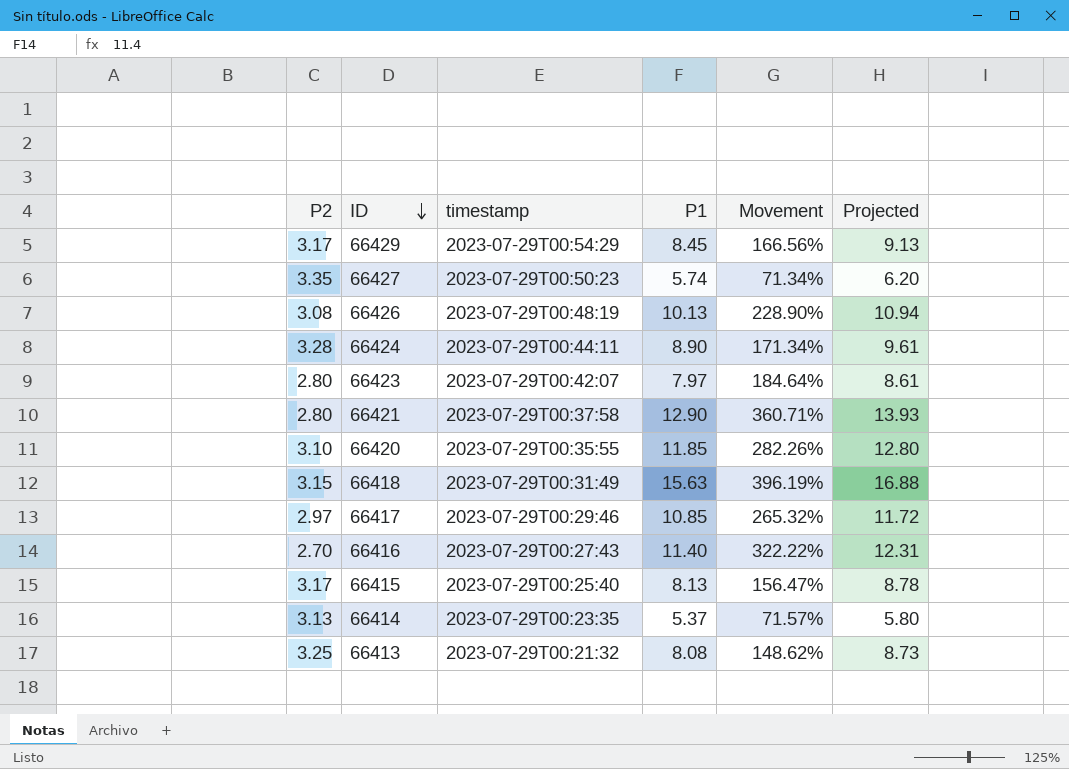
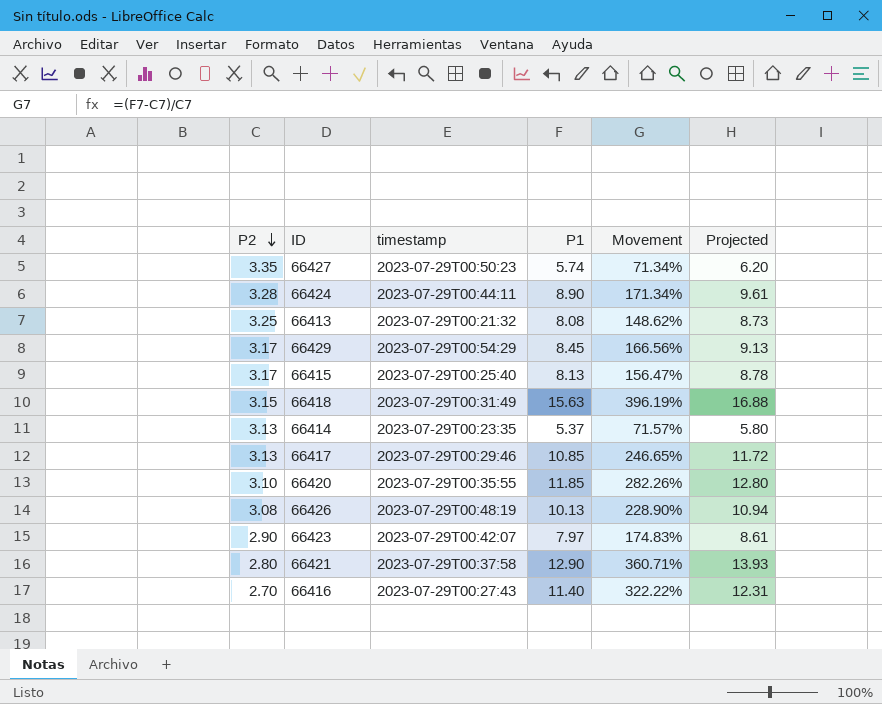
row order: ID descending -> P2 descending
66417 | P2: 2.97 -> 3.13
66417 | Movement: 265.32% -> 246.65%
66423 | P2: 2.80 -> 2.90
66423 | Movement: 184.64% -> 174.83%

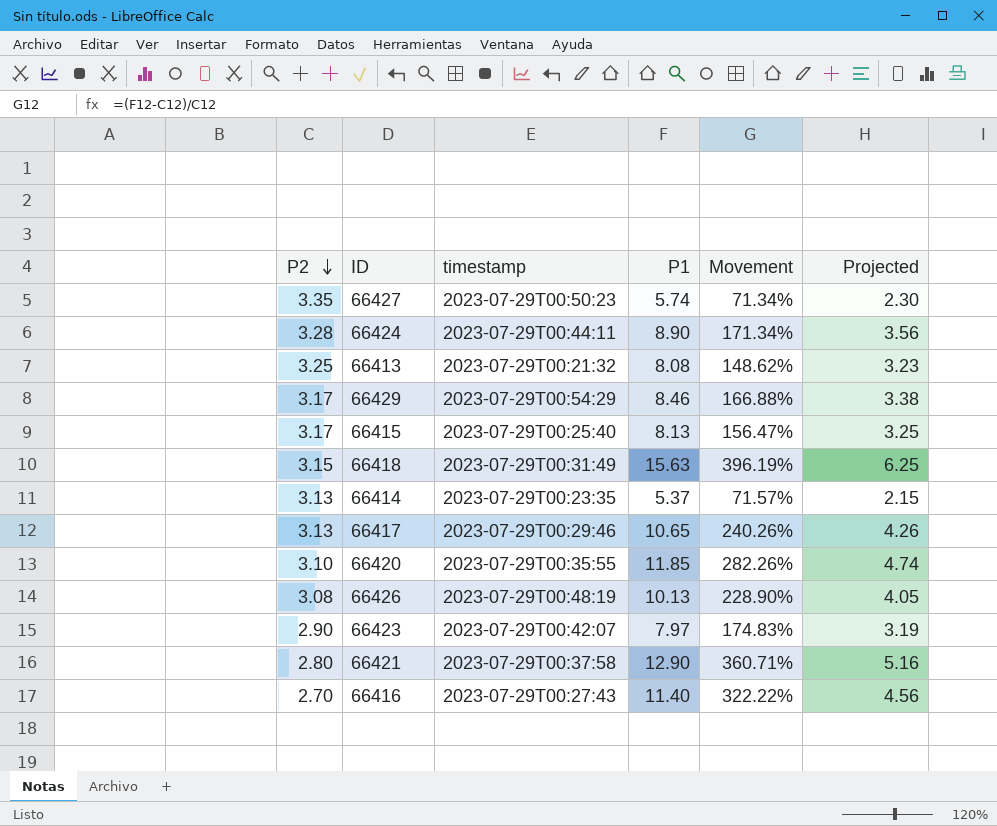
column Projected | formula: [P1] * 1.08 -> [P1] * 0.4
66429 | P1: 8.45 -> 8.46
66429 | Movement: 166.56% -> 166.88%
66417 | P1: 10.85 -> 10.65
66417 | Movement: 246.65% -> 240.26%

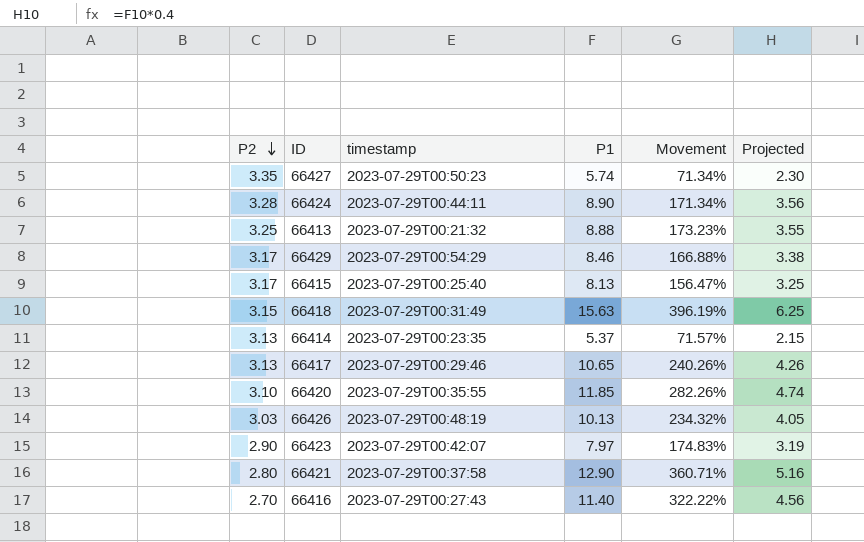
66413 | P1: 8.08 -> 8.88
66413 | Movement: 148.62% -> 173.23%
66413 | Projected: 3.23 -> 3.55
66426 | P2: 3.08 -> 3.03
66426 | Movement: 228.90% -> 234.32%

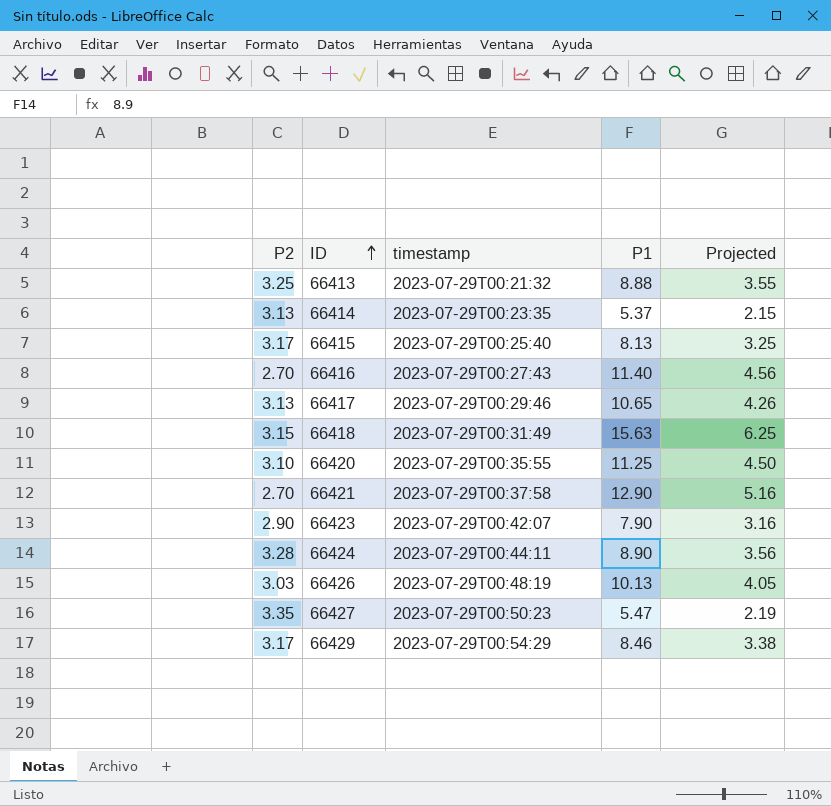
row order: P2 descending -> ID ascending
column Movement | formula: ([P1] - [P2]) / [P2] -> none
66420 | P1: 11.85 -> 11.25
66420 | Projected: 4.74 -> 4.50
66421 | P2: 2.80 -> 2.70
66423 | P1: 7.97 -> 7.90
66423 | Projected: 3.19 -> 3.16
66427 | P1: 5.74 -> 5.47
66427 | Projected: 2.30 -> 2.19

